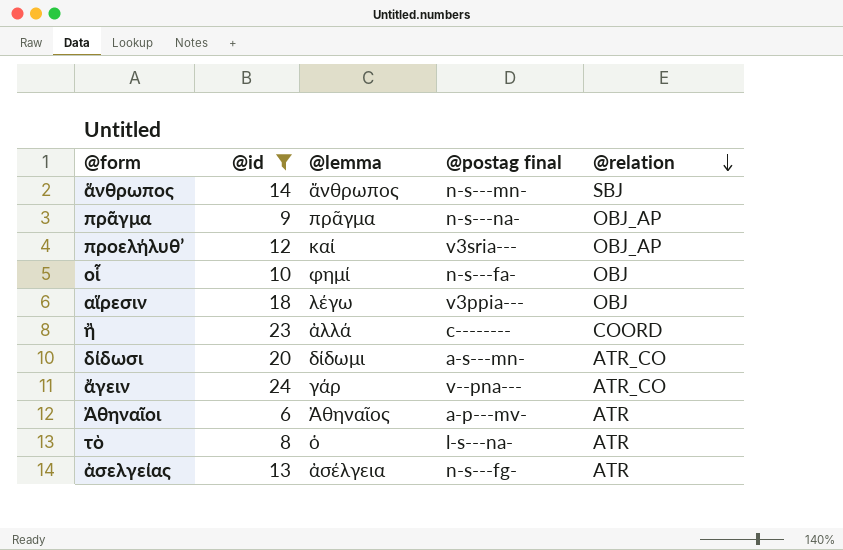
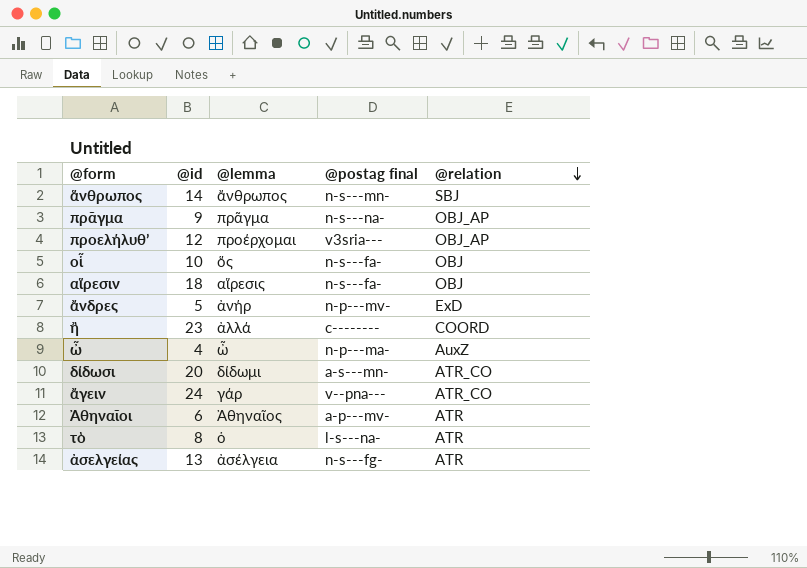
filter: @id >= 6 -> none
προελήλυθʼ | @lemma: καί -> προέρχομαι
οἷ | @lemma: φημί -> ὅς
αἵρεσιν | @lemma: λέγω -> αἵρεσις
αἵρεσιν | @postag final: v3ppia--- -> n-s---fa-

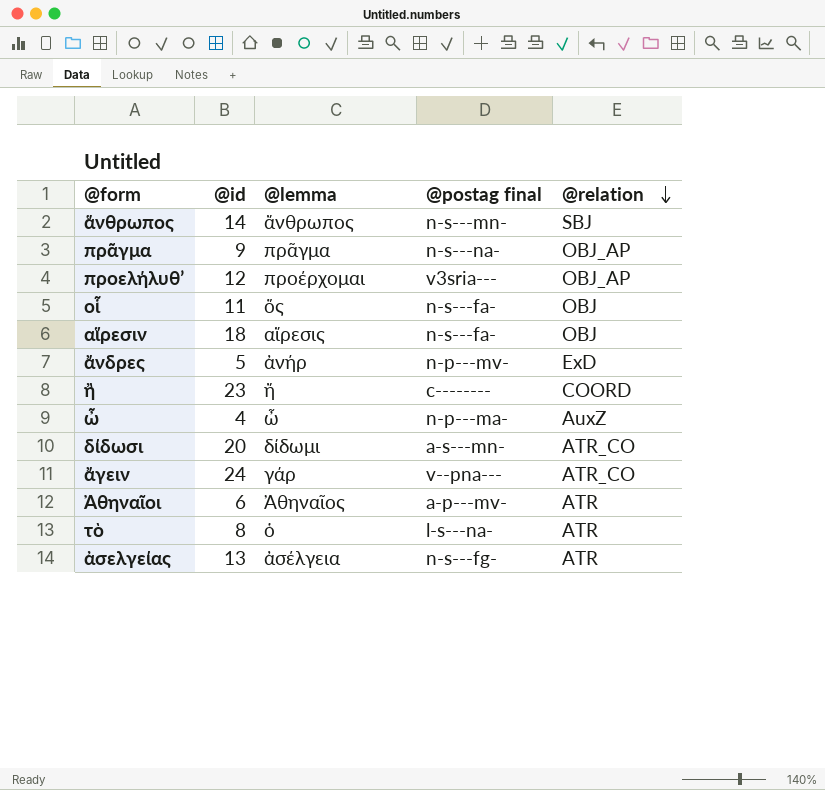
οἷ | @id: 10 -> 11
ἢ | @lemma: ἀλλά -> ἤ

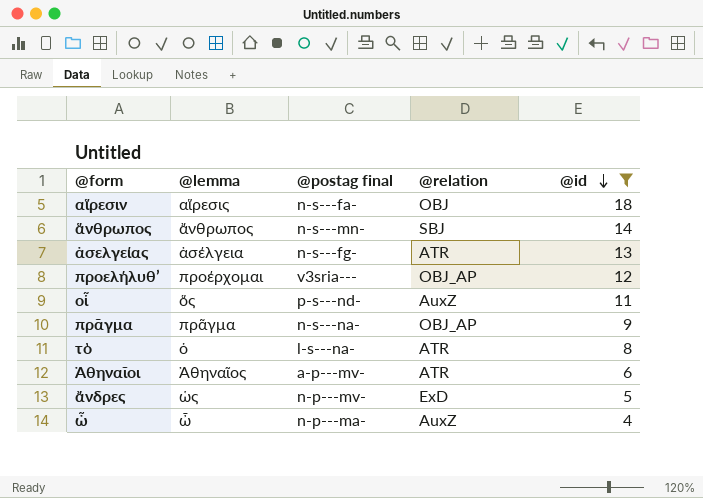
filter: none -> @id <= 18
row order: @relation descending -> @id descending
column @id | position: 2 -> 5
οἷ | @postag final: n-s---fa- -> p-s---nd-
οἷ | @relation: OBJ -> AuxZ
ἄνδρες | @lemma: ἀνήρ -> ὡς

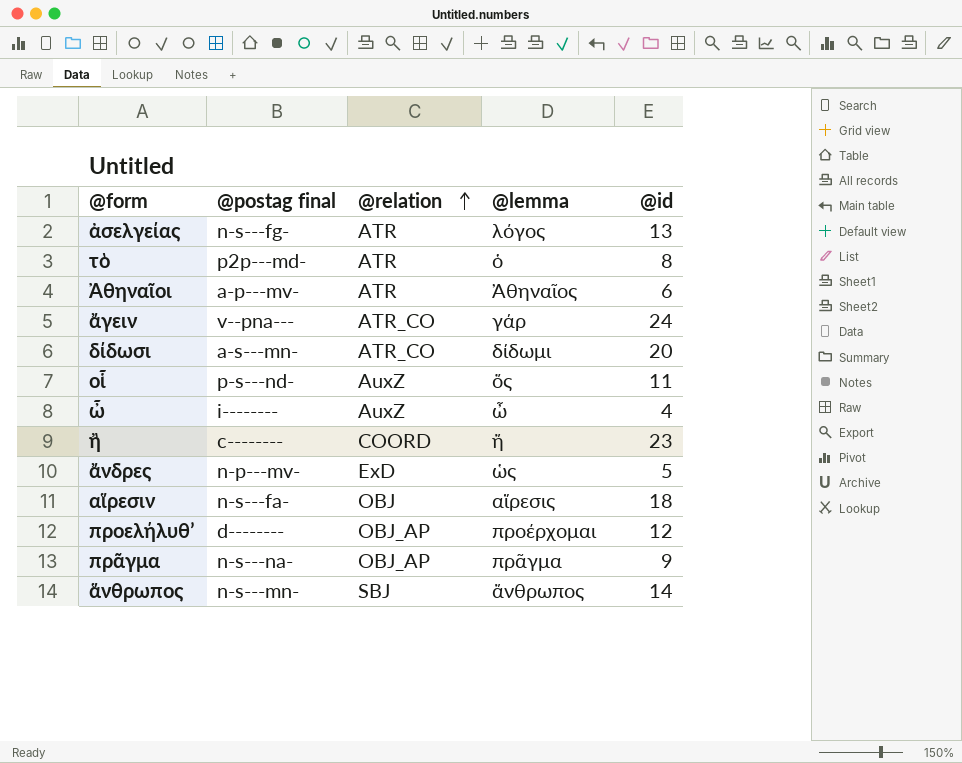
filter: @id <= 18 -> none
row order: @id descending -> @relation ascending
column @lemma | position: 2 -> 4
ἀσελγείας | @lemma: ἀσέλγεια -> λόγος
τὸ | @postag final: l-s---na- -> p2p---md-
ὦ | @postag final: n-p---ma- -> i--------
προελήλυθʼ | @postag final: v3sria--- -> d--------

